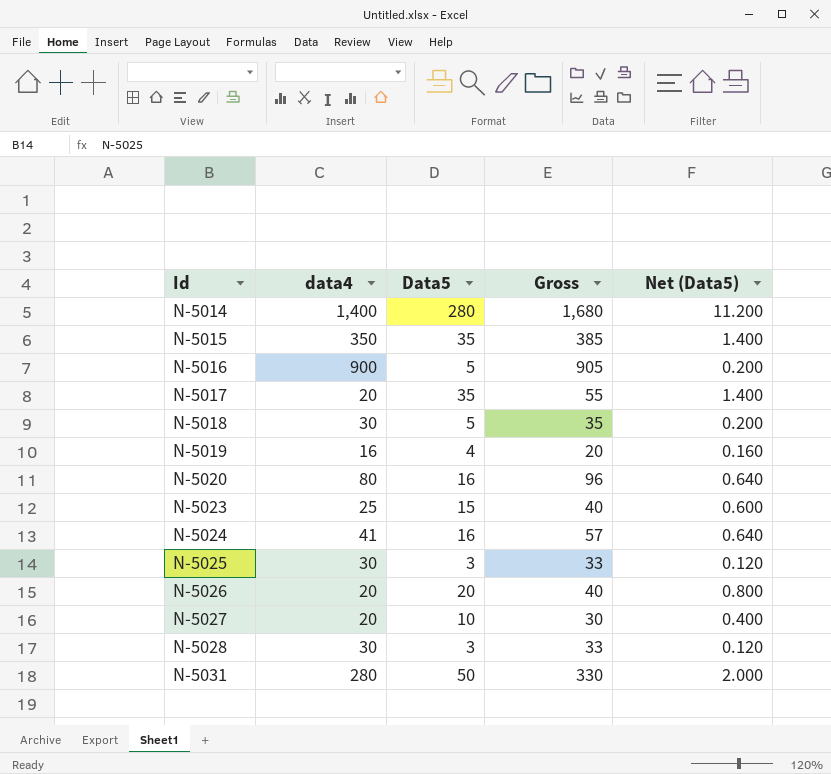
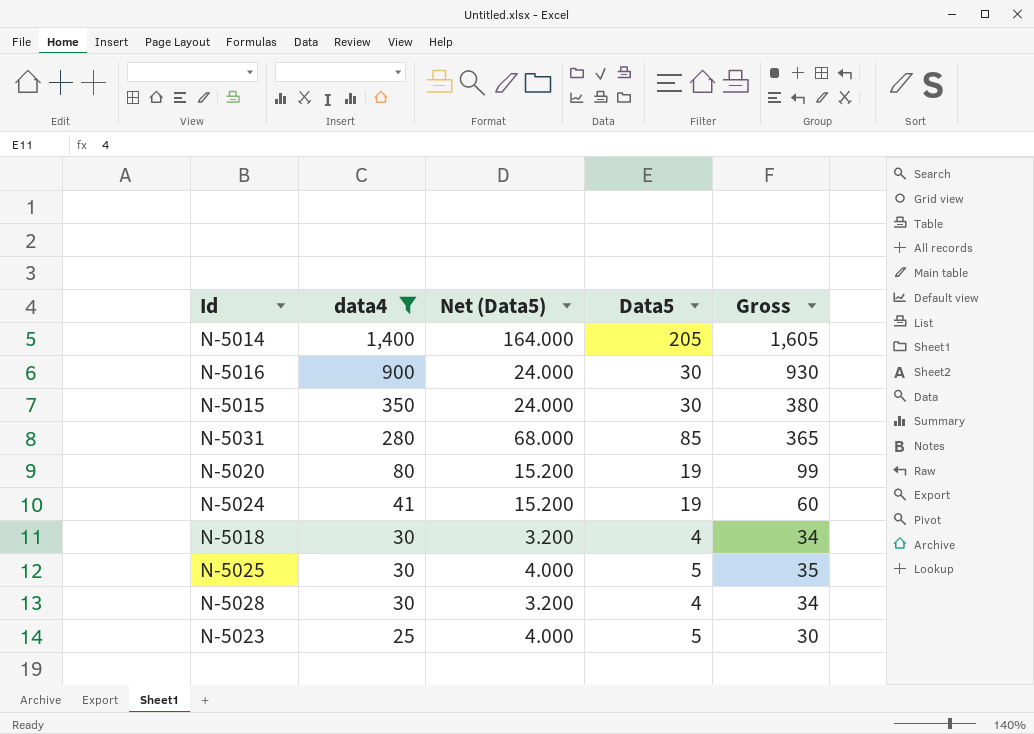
filter: none -> data4 >= 25
row order: Id ascending -> data4 descending
column Net (Data5) | formula: [Data5] * 0.04 -> [Data5] * 0.8
column Net (Data5) | position: 5 -> 3
N-5014 | Data5: 280 -> 205
N-5014 | Gross: 1,680 -> 1,605
N-5016 | Data5: 5 -> 30
N-5016 | Gross: 905 -> 930
N-5015 | Data5: 35 -> 30
N-5015 | Gross: 385 -> 380
N-5031 | Data5: 50 -> 85
N-5031 | Gross: 330 -> 365
N-5020 | Data5: 16 -> 19
N-5020 | Gross: 96 -> 99
N-5024 | Data5: 16 -> 19
N-5024 | Gross: 57 -> 60
N-5018 | Data5: 5 -> 4
N-5018 | Gross: 35 -> 34
N-5025 | Data5: 3 -> 5
N-5025 | Gross: 33 -> 35
N-5028 | Data5: 3 -> 4
N-5028 | Gross: 33 -> 34
N-5023 | Data5: 15 -> 5
N-5023 | Gross: 40 -> 30

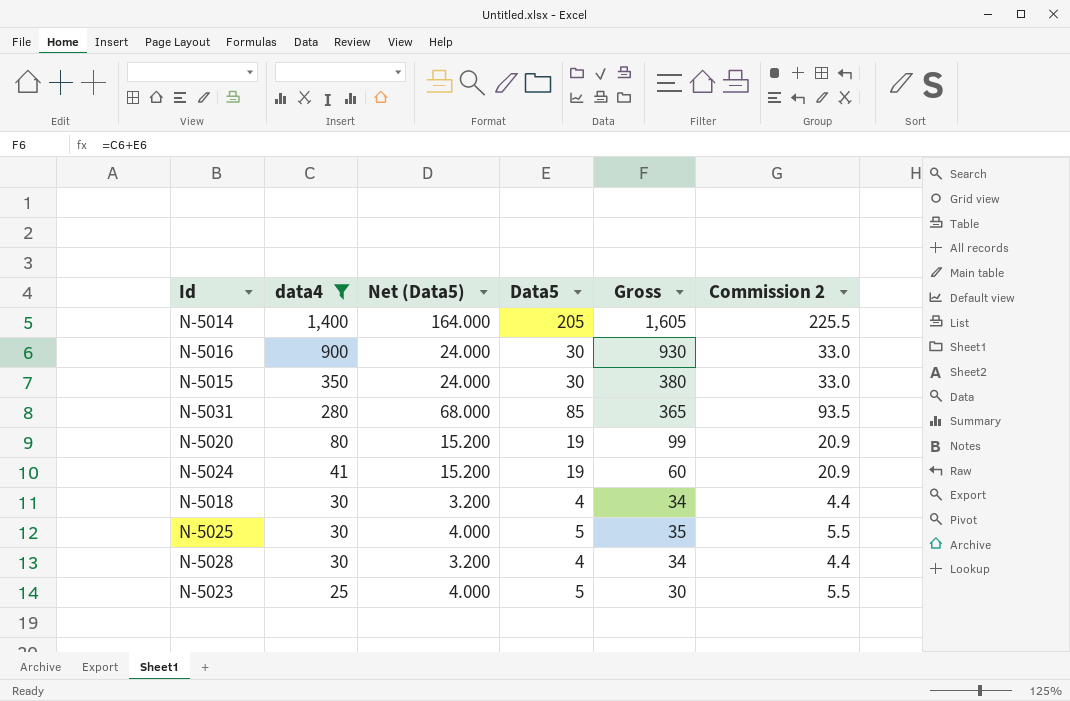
column Commission 2 | formula: none -> [Data5] * 1.1

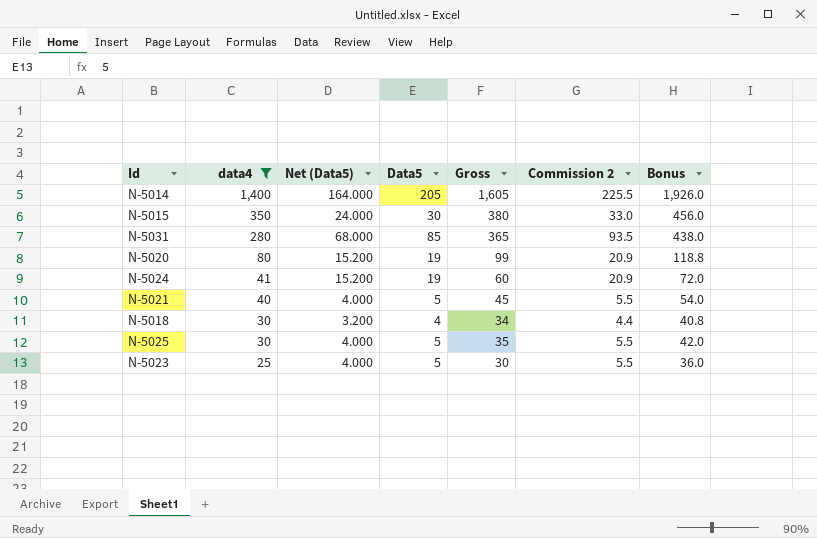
column Bonus | formula: none -> [Gross] * 1.2
row N-5016: 900 | 24.000 | 30 | 930 | 33.0 -> none
row N-5028: 30 | 3.200 | 4 | 34 | 4.4 -> none
row N-5021: none -> 40 | 4.000 | 5 | 45 | 5.5 | 54.0

